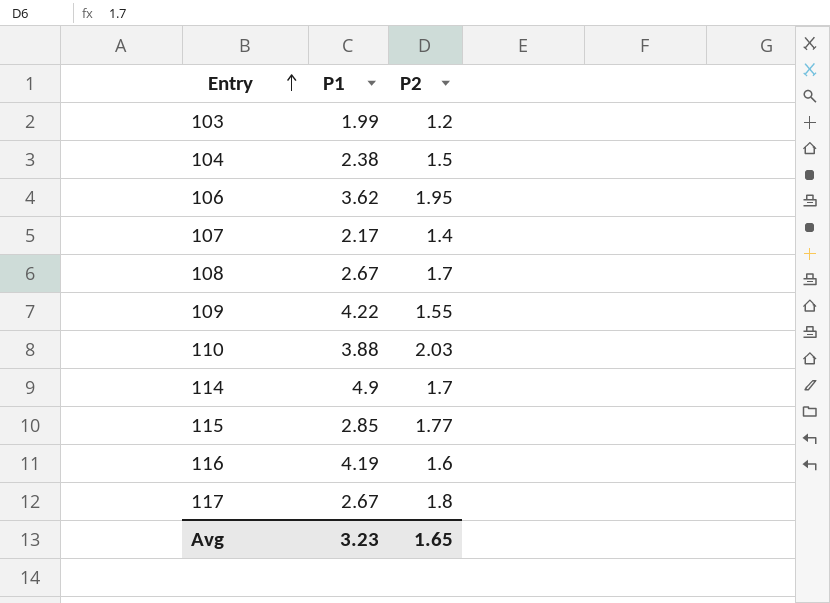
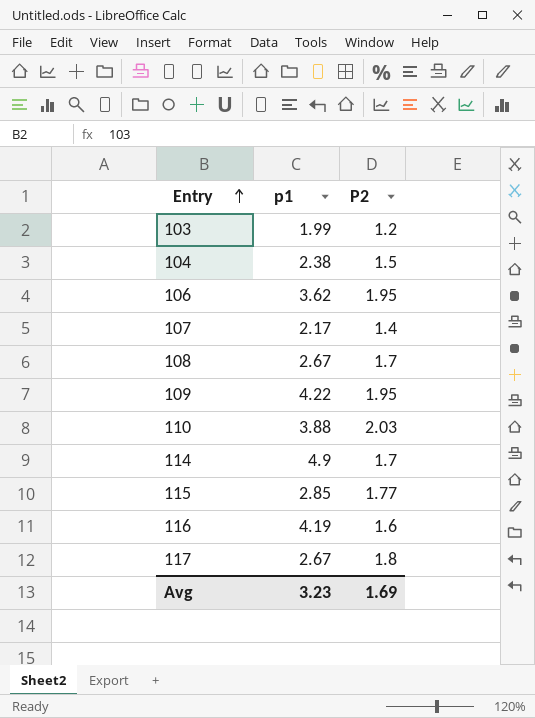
column name: P1 -> p1
109 | P2: 1.55 -> 1.95
Avg | P2: 1.65 -> 1.69

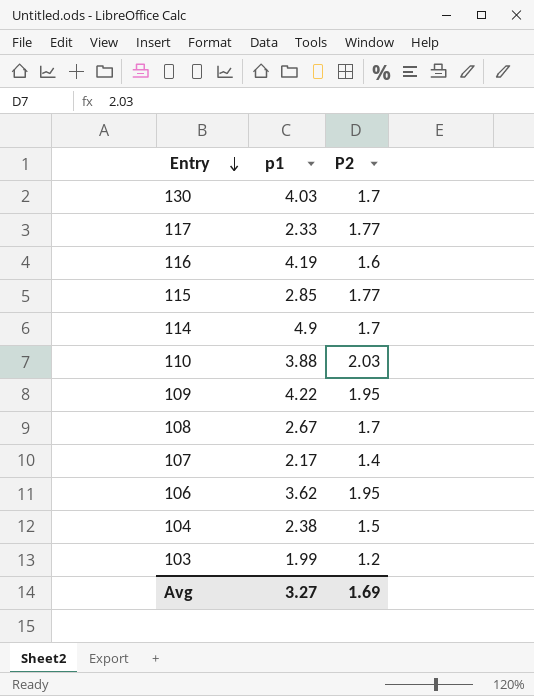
row order: Entry ascending -> Entry descending
row 130: none -> 4.03 | 1.7
117 | p1: 2.67 -> 2.33
117 | P2: 1.8 -> 1.77
Avg | p1: 3.23 -> 3.27

